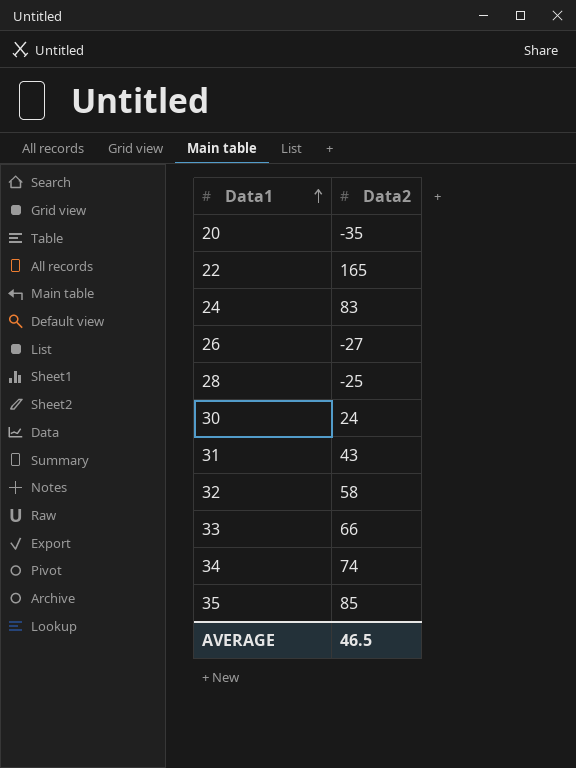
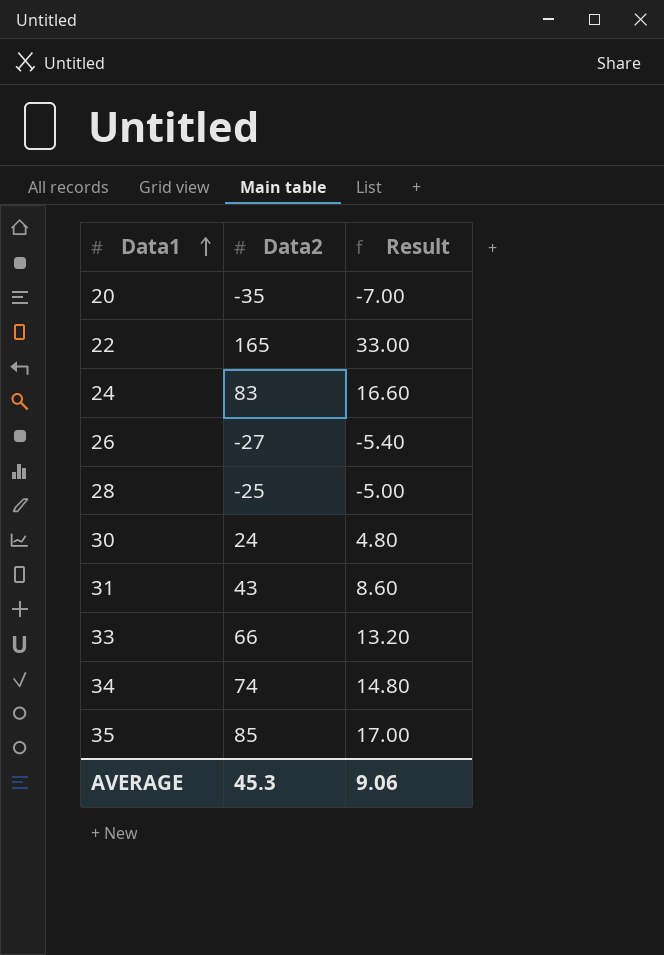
column Result | formula: none -> [Data2] * 0.2
row 32: 58 -> none
AVERAGE | Data2: 46.5 -> 45.3

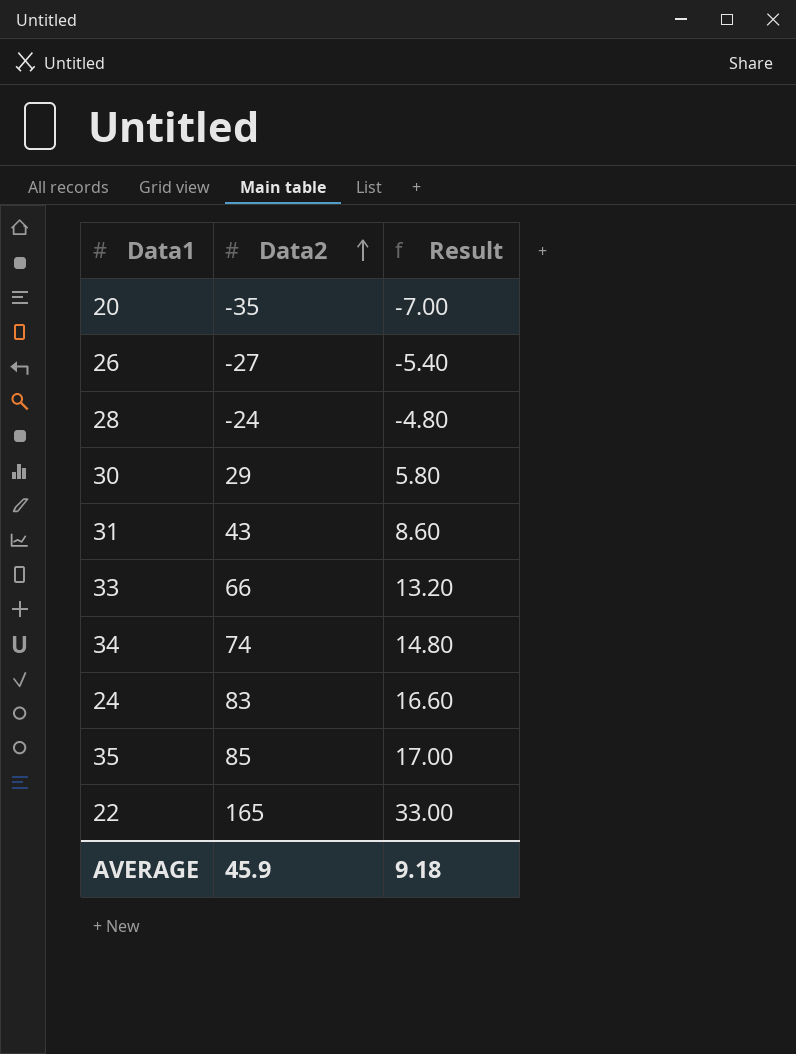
row order: Data1 ascending -> Data2 ascending
28 | Data2: -25 -> -24
28 | Result: -5.00 -> -4.80
30 | Data2: 24 -> 29
30 | Result: 4.80 -> 5.80
AVERAGE | Data2: 45.3 -> 45.9
AVERAGE | Result: 9.06 -> 9.18

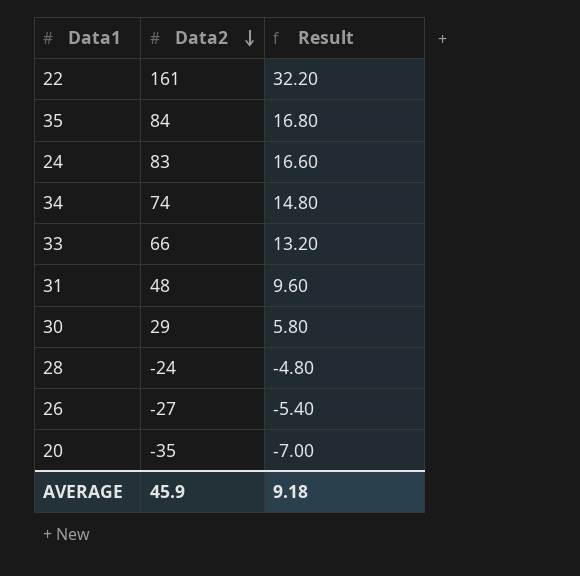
row order: Data2 ascending -> Data2 descending
22 | Data2: 165 -> 161
22 | Result: 33.00 -> 32.20
35 | Data2: 85 -> 84
35 | Result: 17.00 -> 16.80
31 | Data2: 43 -> 48
31 | Result: 8.60 -> 9.60

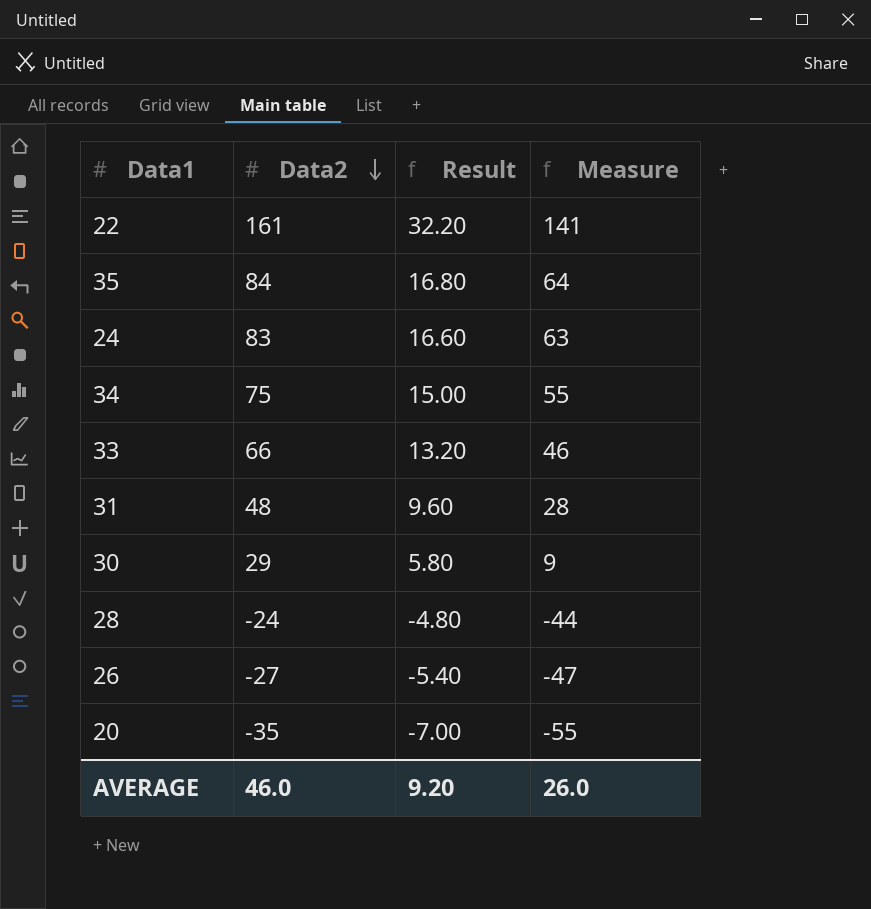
column Measure | formula: none -> [Data2] - 20
34 | Data2: 74 -> 75
34 | Result: 14.80 -> 15.00
AVERAGE | Data2: 45.9 -> 46.0
AVERAGE | Result: 9.18 -> 9.20

